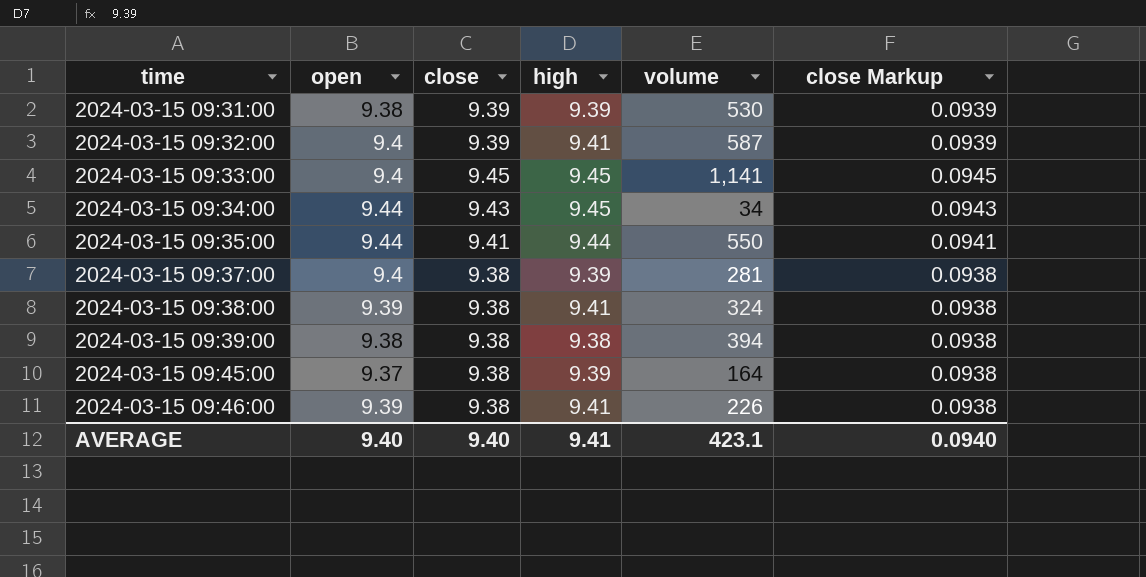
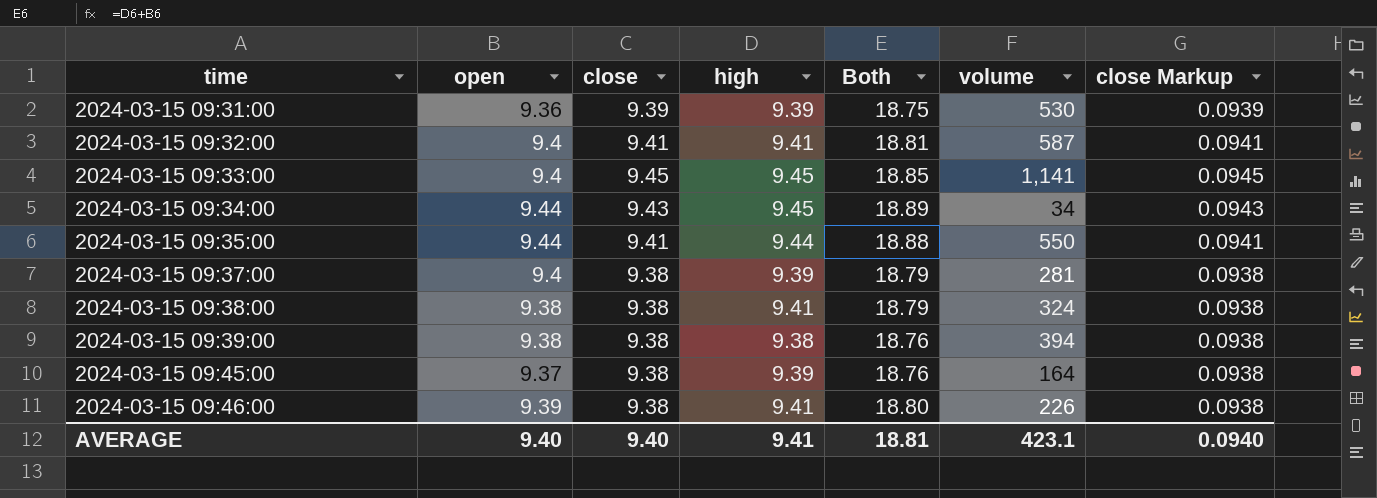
column Both | formula: none -> [open] + [high]
2024-03-15 09:31:00 | open: 9.38 -> 9.36
2024-03-15 09:32:00 | close: 9.39 -> 9.41
2024-03-15 09:32:00 | close Markup: 0.0939 -> 0.0941
2024-03-15 09:38:00 | open: 9.39 -> 9.38

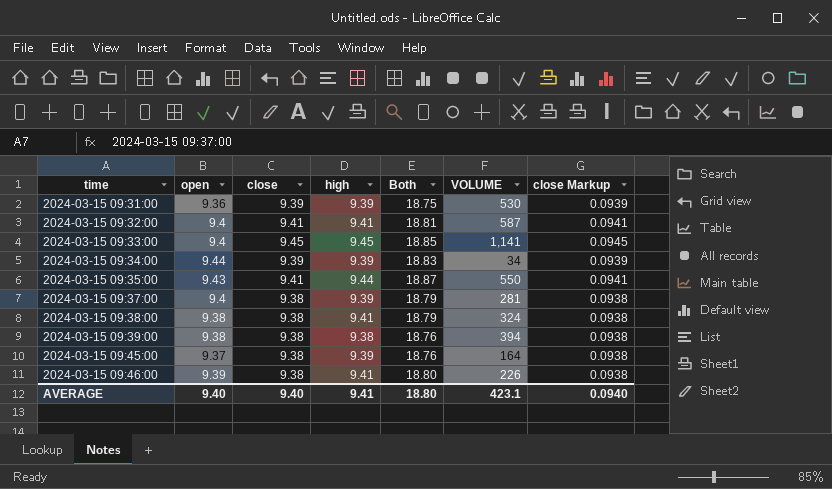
column name: volume -> VOLUME
2024-03-15 09:34:00 | close: 9.43 -> 9.39
2024-03-15 09:34:00 | high: 9.45 -> 9.39
2024-03-15 09:34:00 | Both: 18.89 -> 18.83
2024-03-15 09:34:00 | close Markup: 0.0943 -> 0.0939
2024-03-15 09:35:00 | open: 9.44 -> 9.43
2024-03-15 09:35:00 | Both: 18.88 -> 18.87
AVERAGE | Both: 18.81 -> 18.80

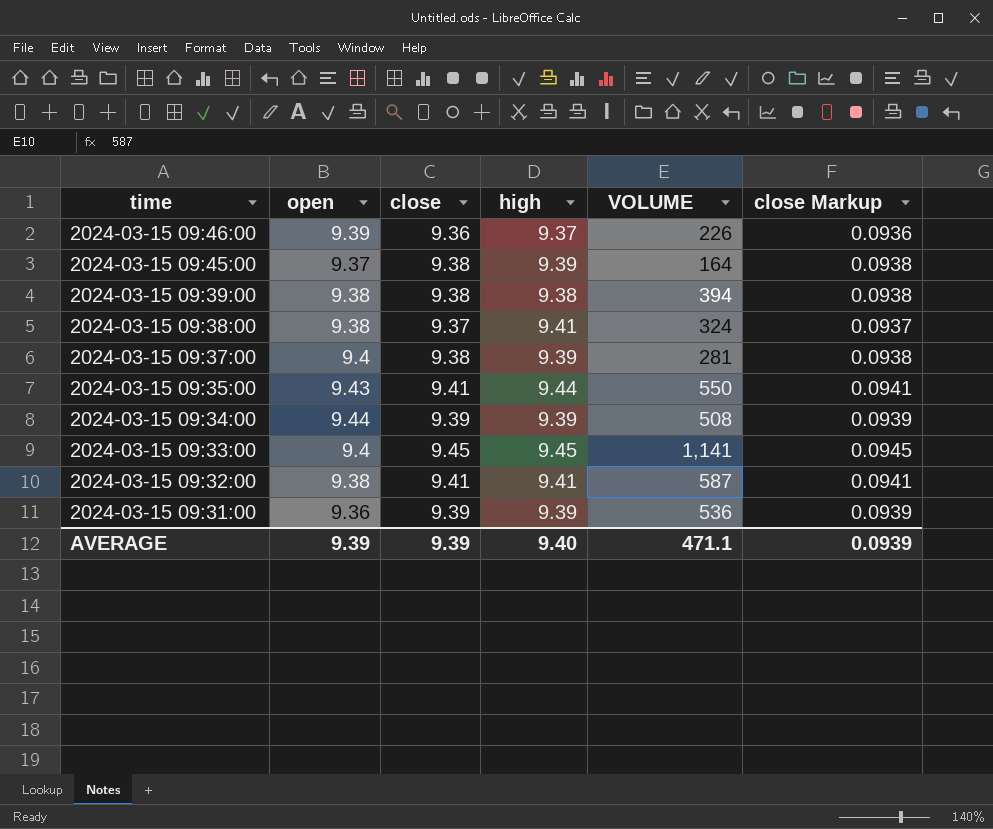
row order: time ascending -> time descending
column Both | formula: [open] + [high] -> none
2024-03-15 09:46:00 | close: 9.38 -> 9.36
2024-03-15 09:46:00 | high: 9.41 -> 9.37
2024-03-15 09:46:00 | close Markup: 0.0938 -> 0.0936
2024-03-15 09:38:00 | close: 9.38 -> 9.37
2024-03-15 09:38:00 | close Markup: 0.0938 -> 0.0937
2024-03-15 09:34:00 | VOLUME: 34 -> 508
2024-03-15 09:32:00 | open: 9.4 -> 9.38
2024-03-15 09:31:00 | VOLUME: 530 -> 536
AVERAGE | open: 9.40 -> 9.39
AVERAGE | close: 9.40 -> 9.39
AVERAGE | high: 9.41 -> 9.40
AVERAGE | VOLUME: 423.1 -> 471.1
AVERAGE | close Markup: 0.0940 -> 0.0939

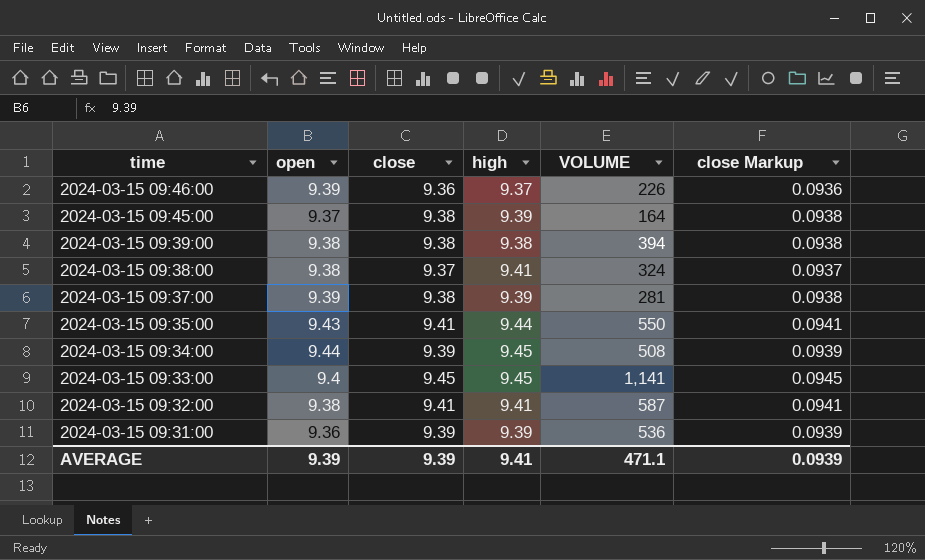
2024-03-15 09:37:00 | open: 9.4 -> 9.39
2024-03-15 09:34:00 | high: 9.39 -> 9.45
AVERAGE | high: 9.40 -> 9.41

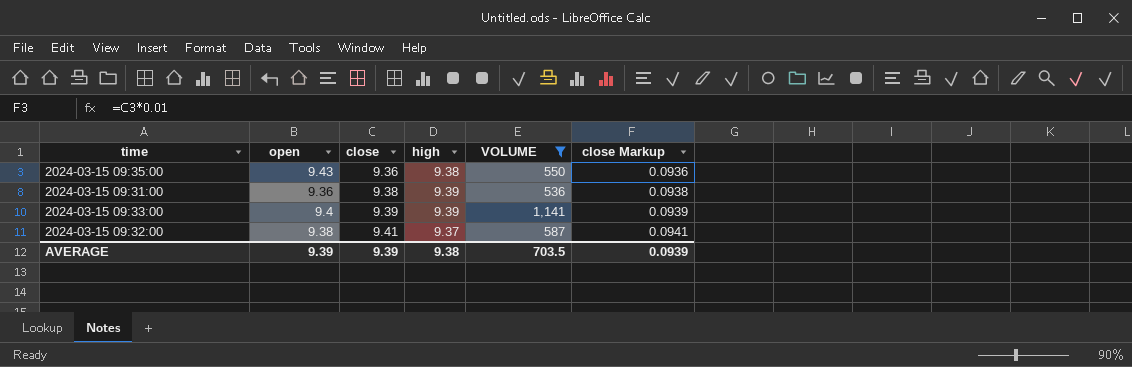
filter: none -> VOLUME >= 536
row order: time descending -> close ascending
2024-03-15 09:35:00 | close: 9.41 -> 9.36
2024-03-15 09:35:00 | high: 9.44 -> 9.38
2024-03-15 09:35:00 | close Markup: 0.0941 -> 0.0936
2024-03-15 09:31:00 | close: 9.39 -> 9.38
2024-03-15 09:31:00 | close Markup: 0.0939 -> 0.0938
2024-03-15 09:33:00 | close: 9.45 -> 9.39
2024-03-15 09:33:00 | high: 9.45 -> 9.39
2024-03-15 09:33:00 | close Markup: 0.0945 -> 0.0939
2024-03-15 09:32:00 | high: 9.41 -> 9.37
AVERAGE | high: 9.41 -> 9.38
AVERAGE | VOLUME: 471.1 -> 703.5

